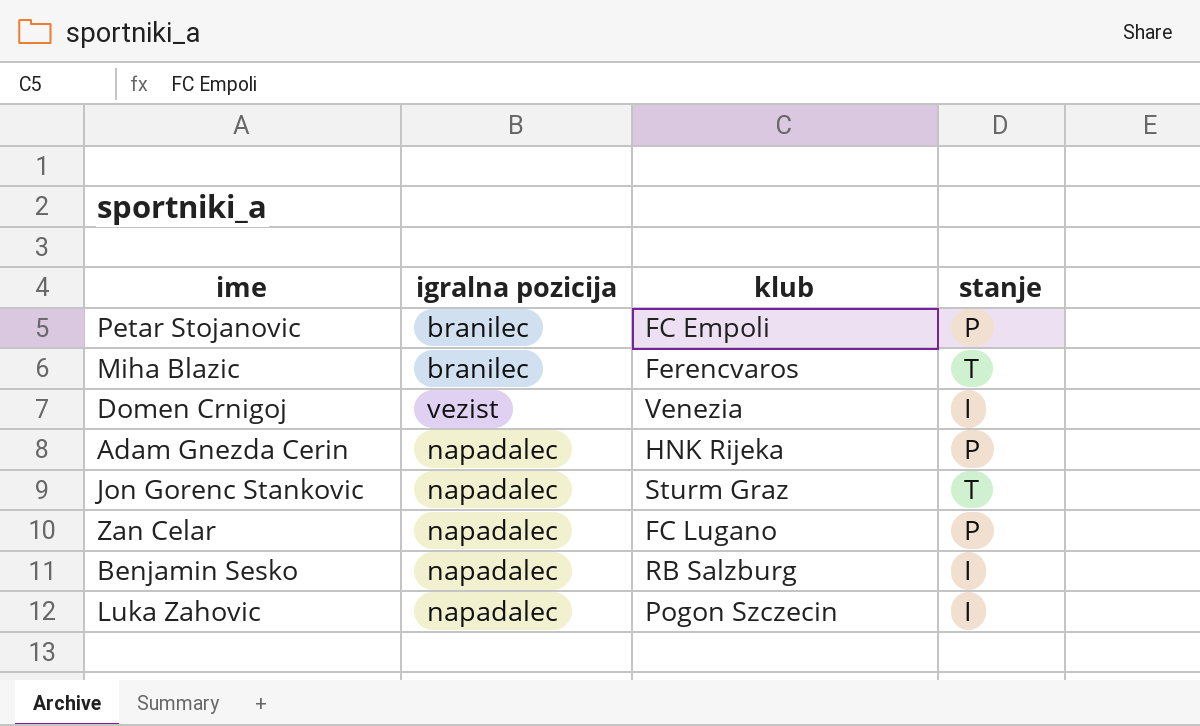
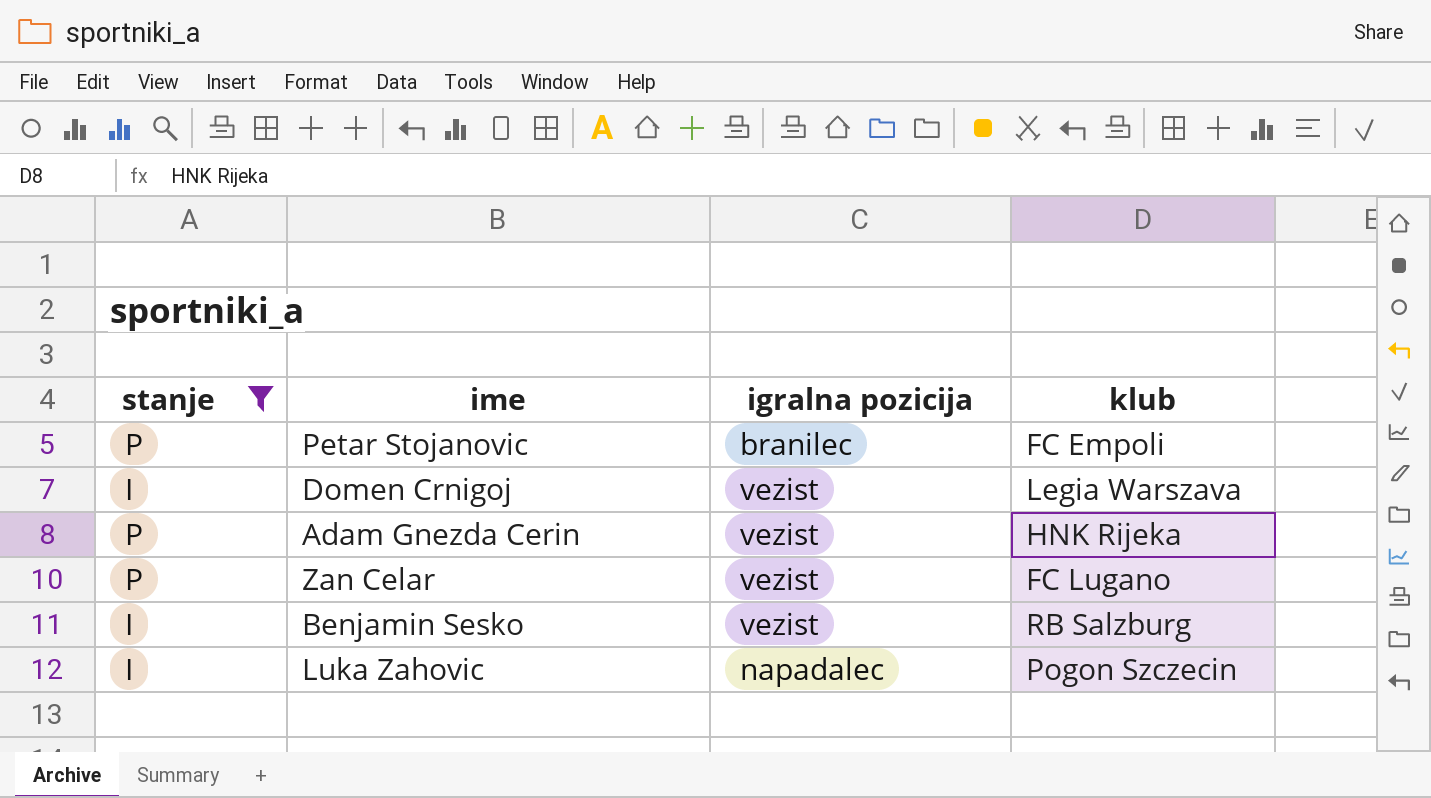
filter: none -> stanje != T
column stanje | position: 4 -> 1
Domen Crnigoj | klub: Venezia -> Legia Warszava
Adam Gnezda Cerin | igralna pozicija: napadalec -> vezist
Zan Celar | igralna pozicija: napadalec -> vezist
Benjamin Sesko | igralna pozicija: napadalec -> vezist

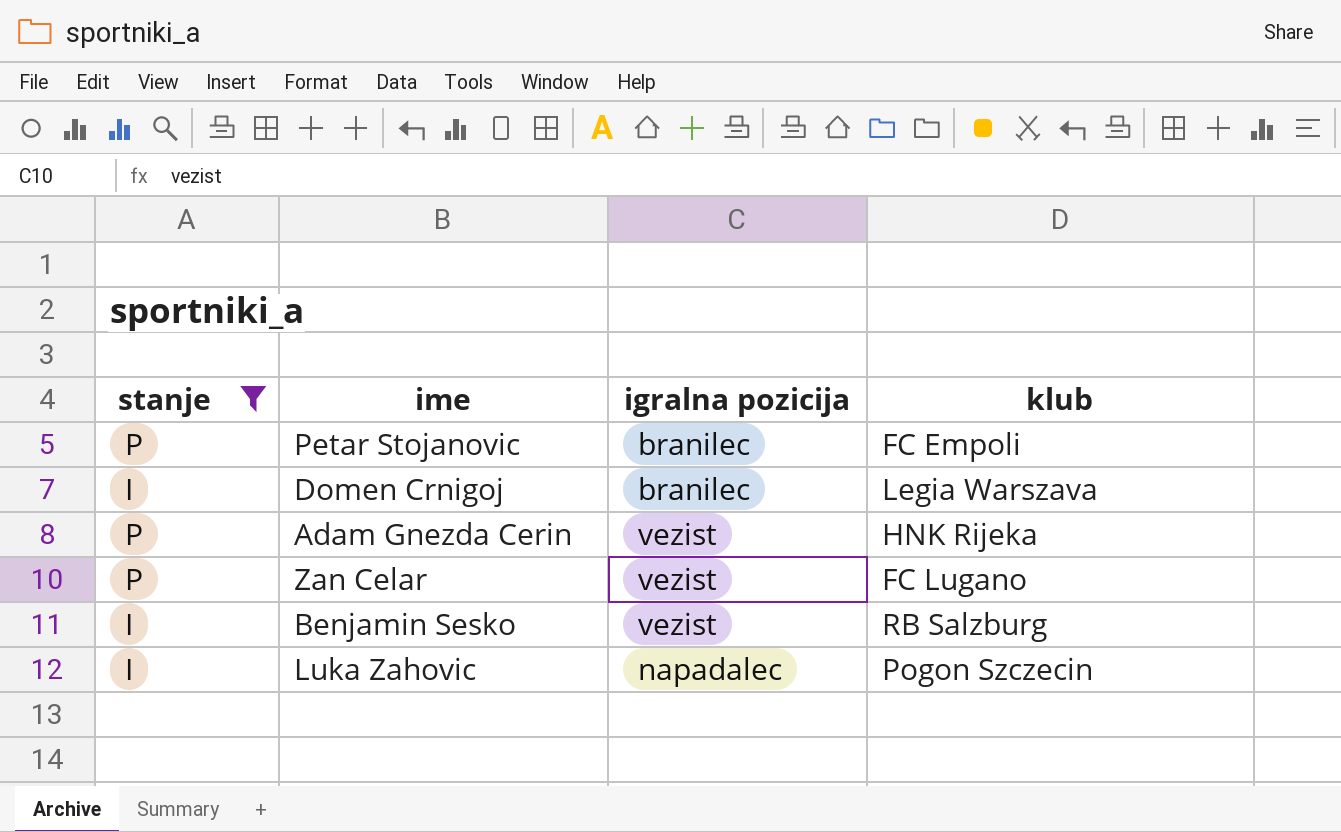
Domen Crnigoj | igralna pozicija: vezist -> branilec

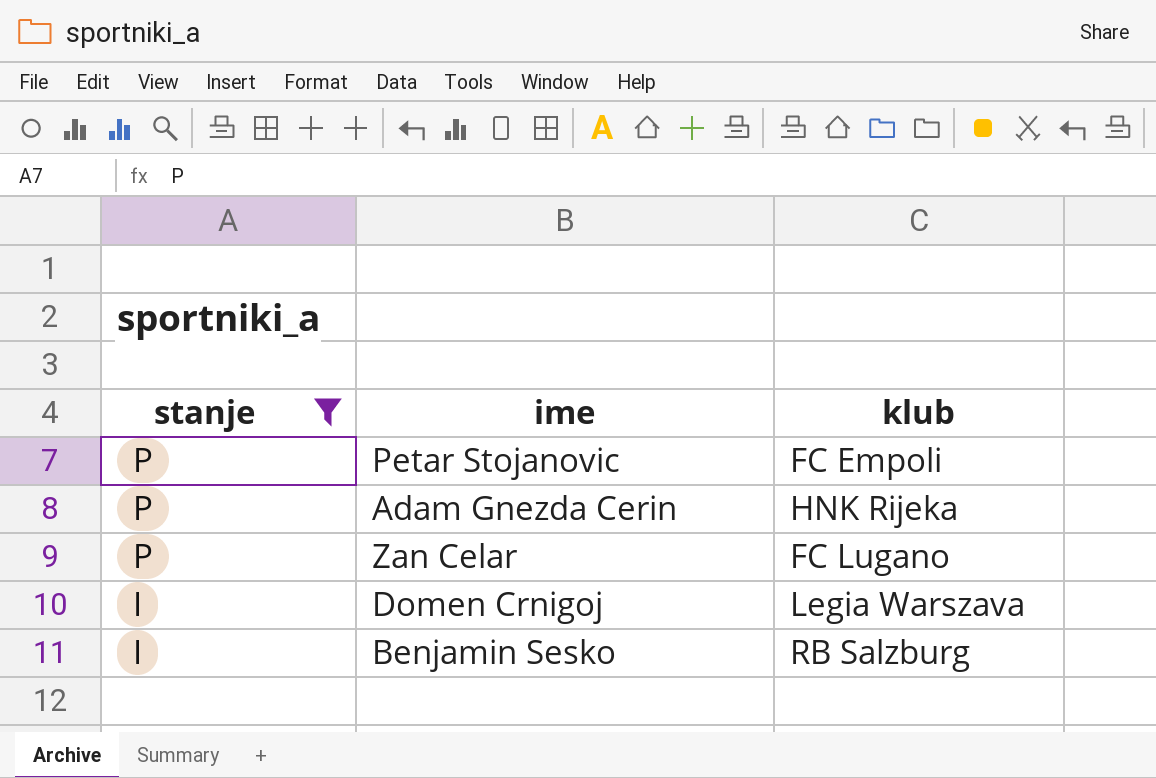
row order: none -> stanje descending
column igralna pozicija | position: 3 -> none
row Luka Zahovic: I | napadalec | Pogon Szczecin -> none

